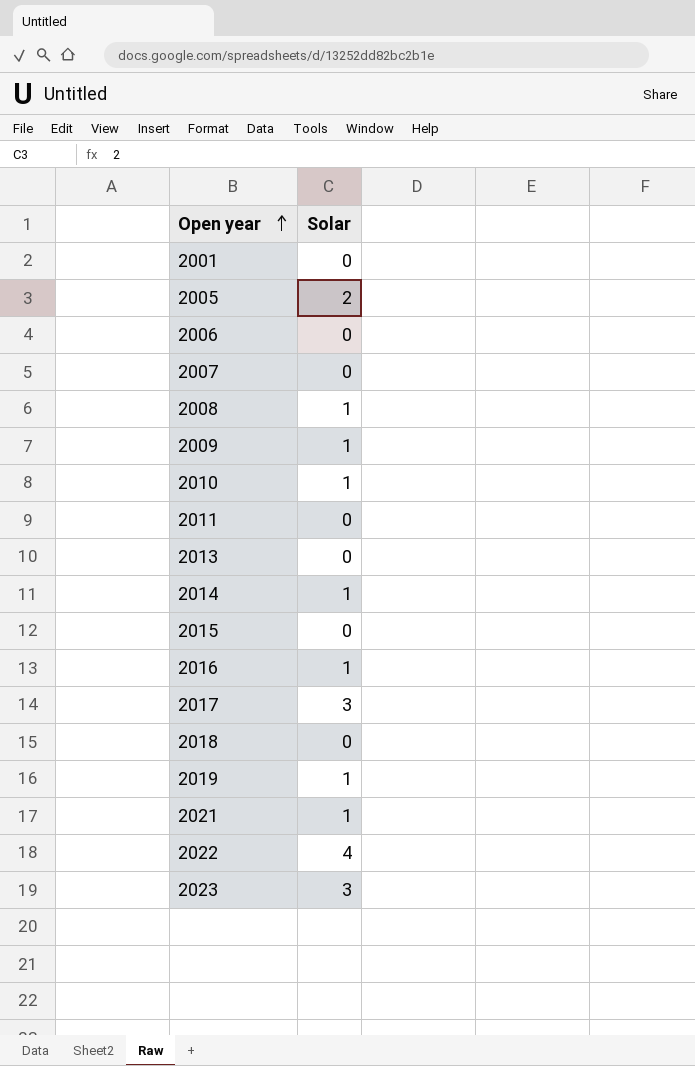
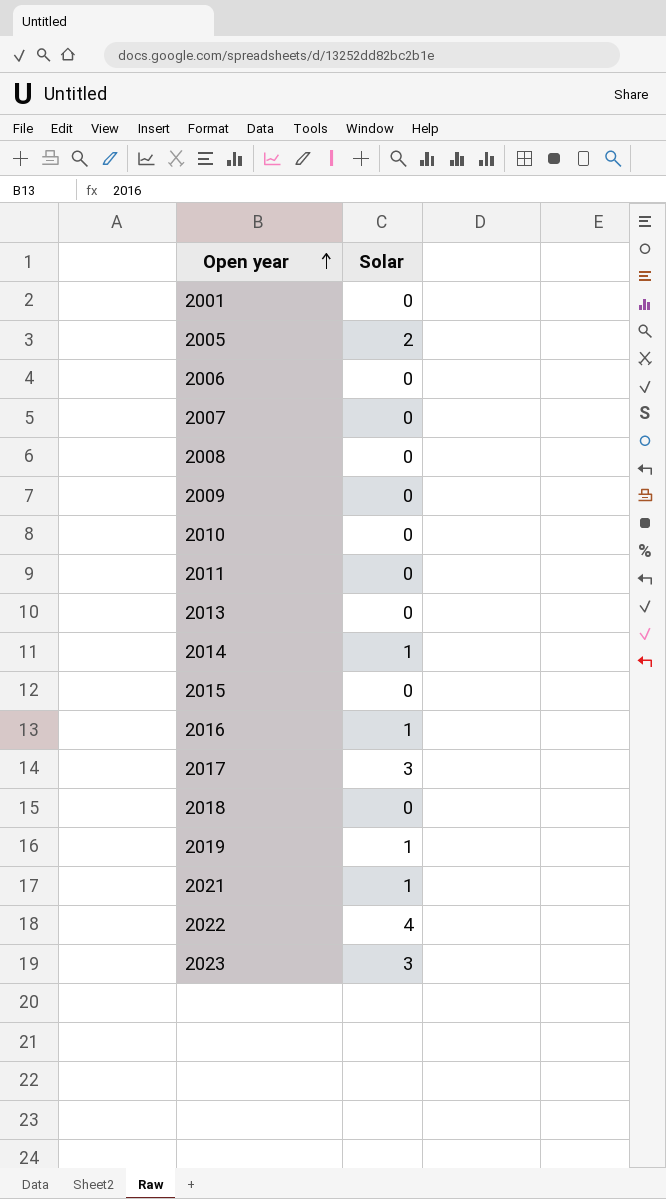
2008 | Solar: 1 -> 0
2009 | Solar: 1 -> 0
2010 | Solar: 1 -> 0

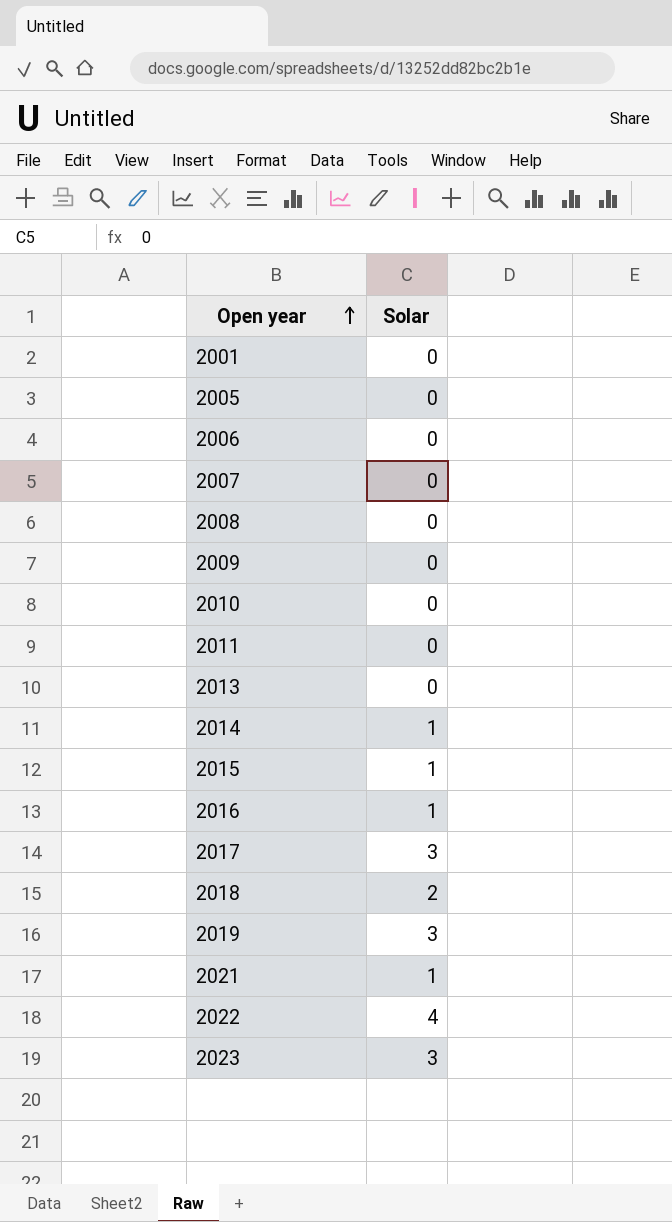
2005 | Solar: 2 -> 0
2015 | Solar: 0 -> 1
2018 | Solar: 0 -> 2
2019 | Solar: 1 -> 3

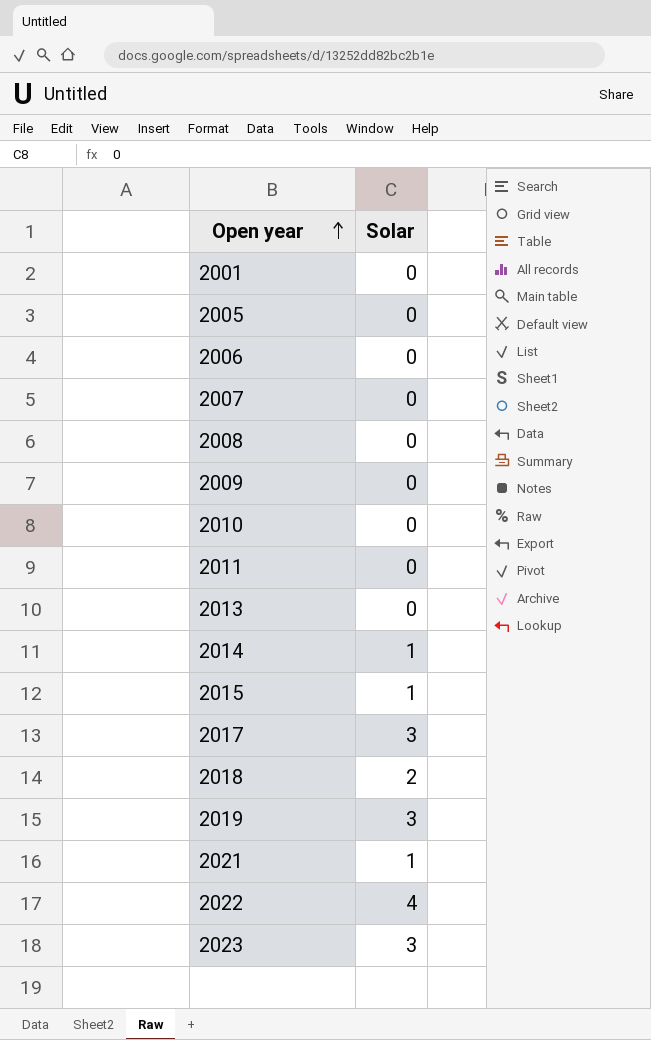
row 2016: 1 -> none

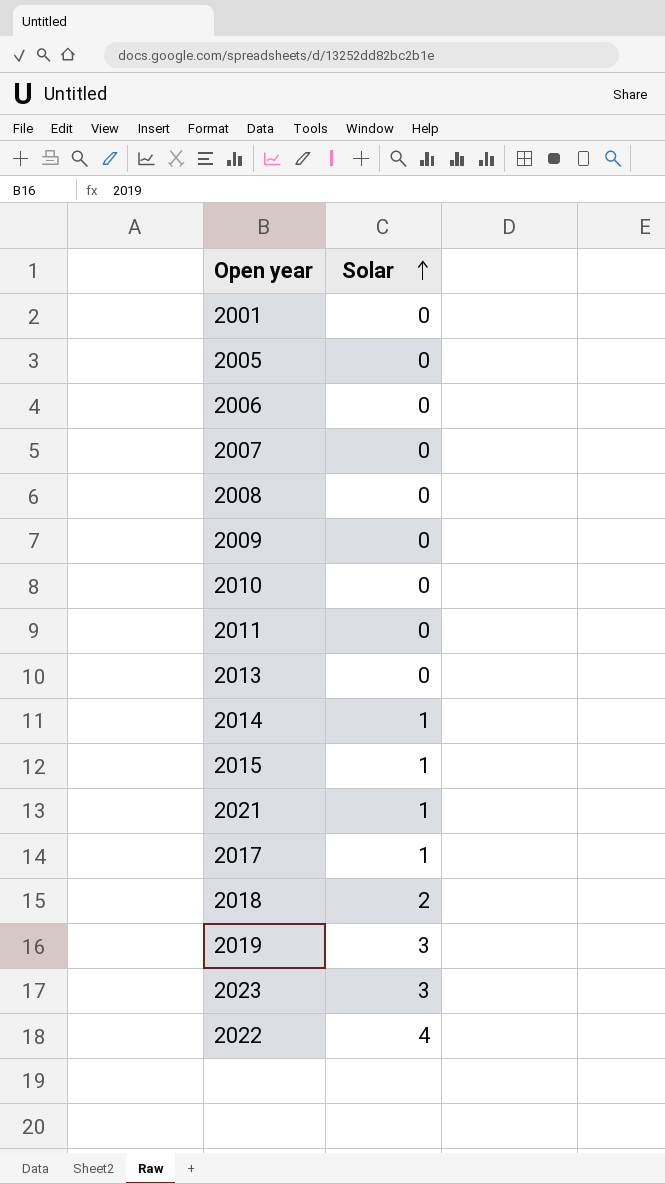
row order: Open year ascending -> Solar ascending
2017 | Solar: 3 -> 1

